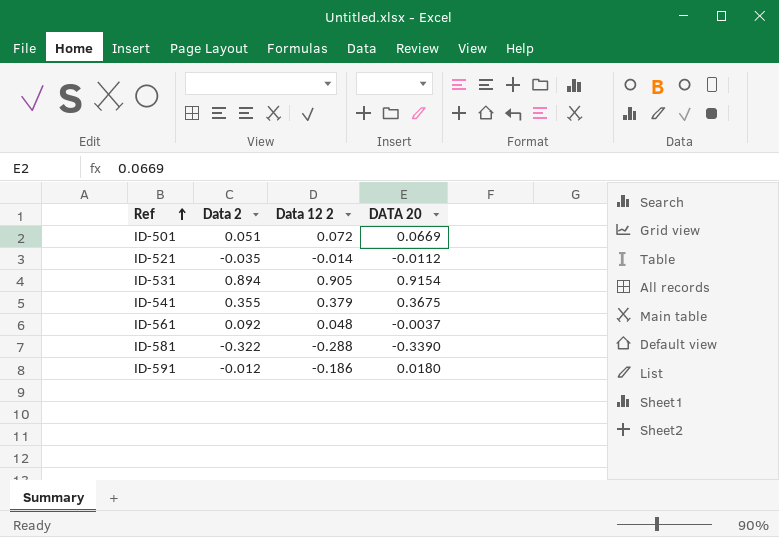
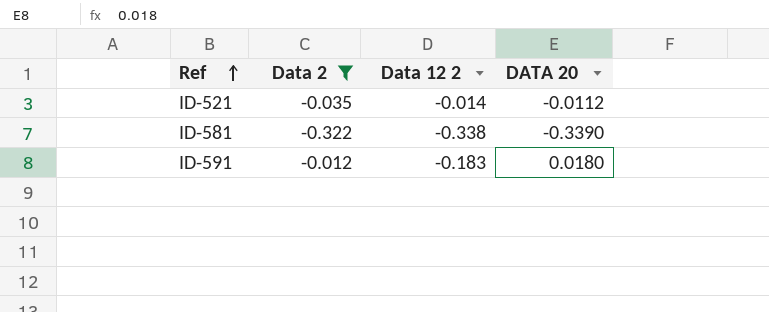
filter: none -> Data 2 <= -0.012
ID-581 | Data 12 2: -0.288 -> -0.338
ID-591 | Data 12 2: -0.186 -> -0.183

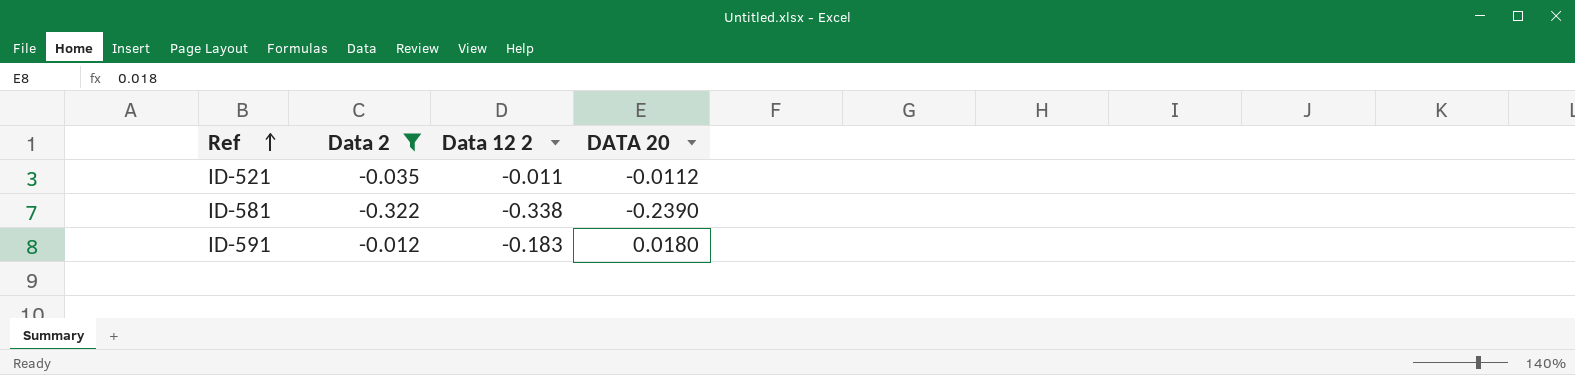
ID-521 | Data 12 2: -0.014 -> -0.011
ID-581 | DATA 20: -0.3390 -> -0.2390

